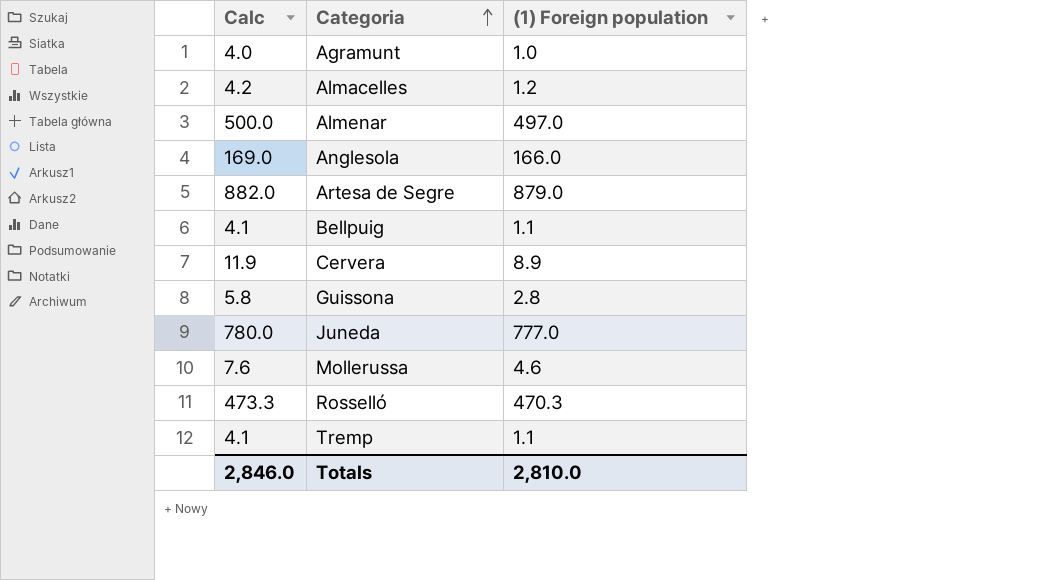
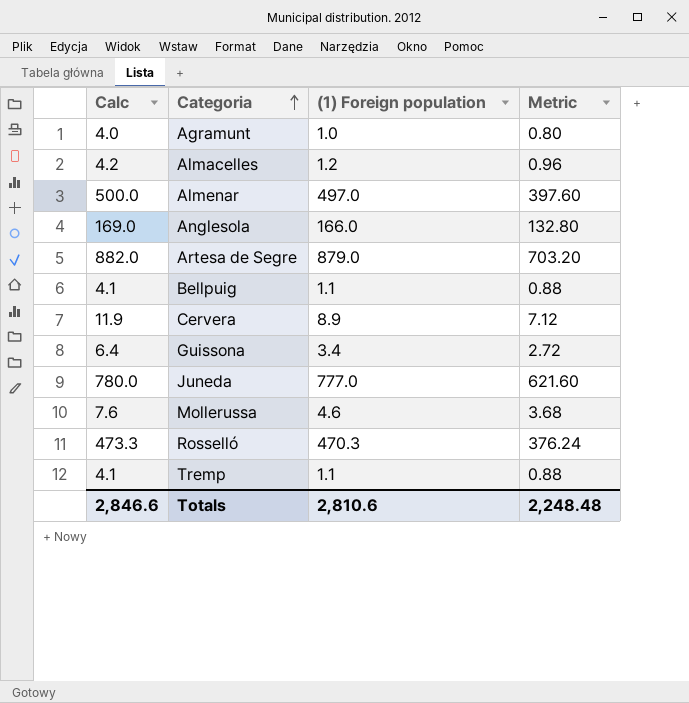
column Metric | formula: none -> [(1) Foreign population] * 0.8
Guissona | Calc: 5.8 -> 6.4
Guissona | (1) Foreign population: 2.8 -> 3.4
Totals | Calc: 2,846.0 -> 2,846.6
Totals | (1) Foreign population: 2,810.0 -> 2,810.6

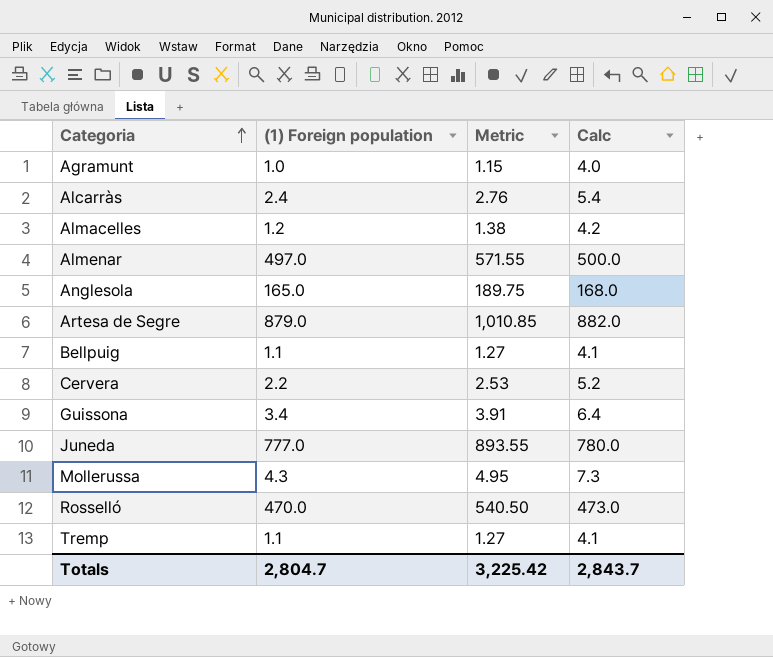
column Metric | formula: [(1) Foreign population] * 0.8 -> [(1) Foreign population] * 1.15
column Calc | position: 1 -> 4
row Alcarràs: none -> 2.4 | 2.76 | 5.4
Anglesola | (1) Foreign population: 166.0 -> 165.0
Anglesola | Calc: 169.0 -> 168.0
Cervera | (1) Foreign population: 8.9 -> 2.2
Cervera | Calc: 11.9 -> 5.2
Mollerussa | (1) Foreign population: 4.6 -> 4.3
Mollerussa | Calc: 7.6 -> 7.3
Rosselló | (1) Foreign population: 470.3 -> 470.0
Rosselló | Calc: 473.3 -> 473.0
Totals | (1) Foreign population: 2,810.6 -> 2,804.7
Totals | Metric: 2,248.48 -> 3,225.42
Totals | Calc: 2,846.6 -> 2,843.7

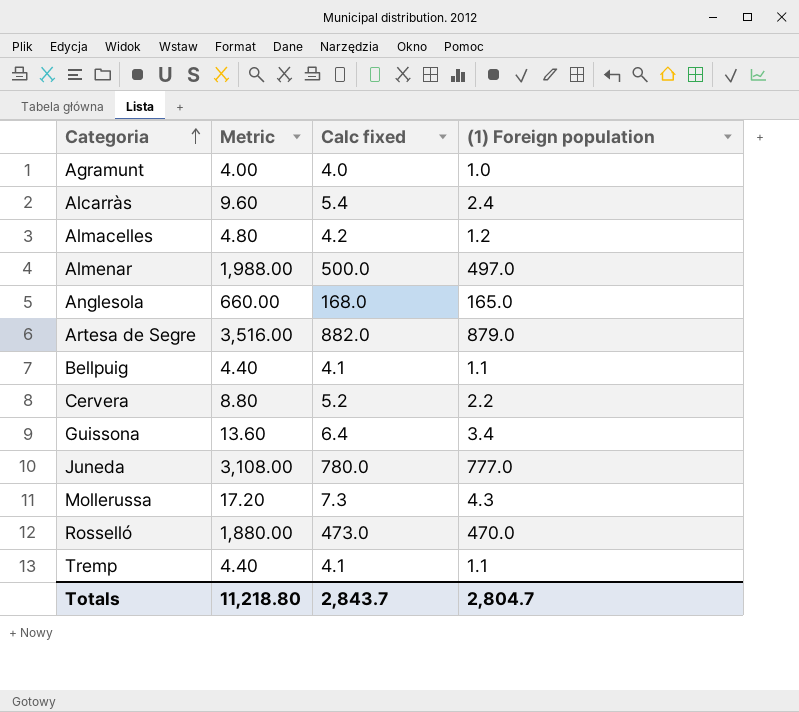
column Metric | formula: [(1) Foreign population] * 1.15 -> [(1) Foreign population] * 4
column name: Calc -> Calc fixed
column (1) Foreign population | position: 2 -> 4
Totals | Metric: 3,225.42 -> 11,218.80

